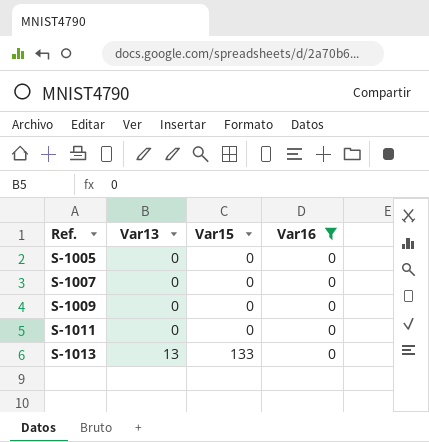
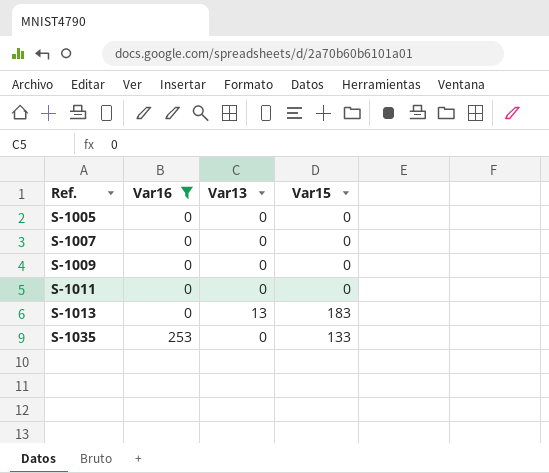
column Var16 | position: 4 -> 2
S-1013 | Var15: 133 -> 183
row S-1035: none -> 253 | 0 | 133

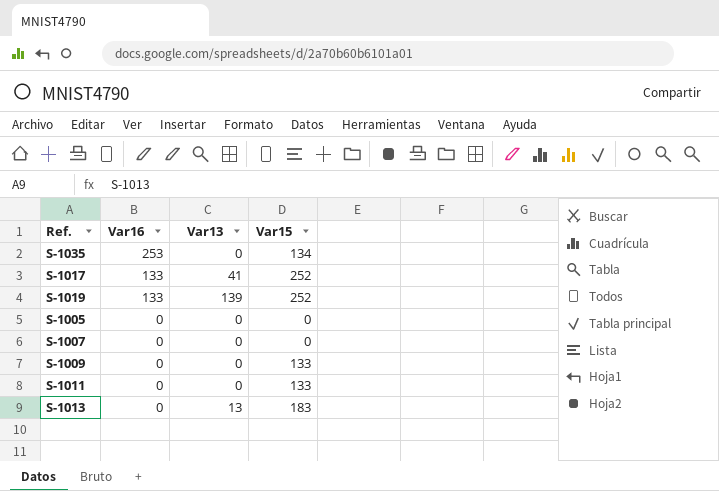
filter: Var16 != 133 -> none
row order: Ref. ascending -> Var16 descending
S-1035 | Var15: 133 -> 134
S-1009 | Var15: 0 -> 133
S-1011 | Var15: 0 -> 133

